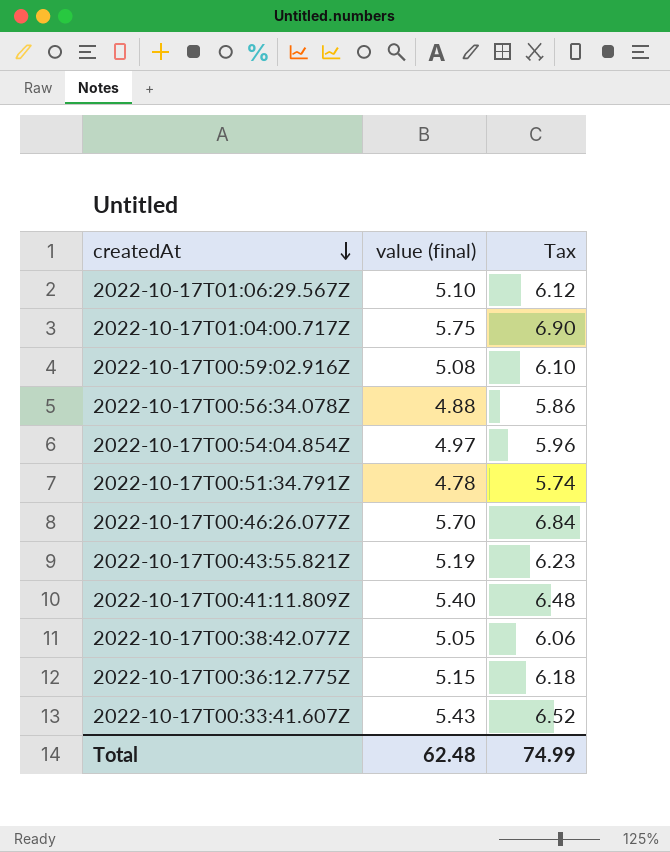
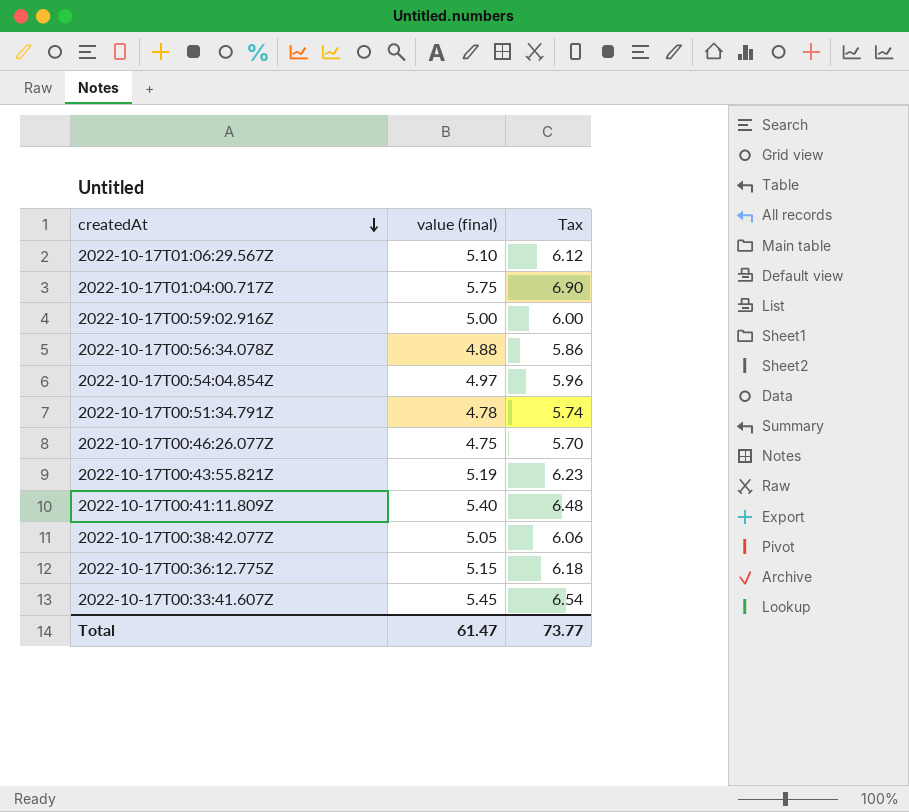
2022-10-17T00:59:02.916Z | value (final): 5.08 -> 5.00
2022-10-17T00:59:02.916Z | Tax: 6.10 -> 6.00
2022-10-17T00:46:26.077Z | value (final): 5.70 -> 4.75
2022-10-17T00:46:26.077Z | Tax: 6.84 -> 5.70
2022-10-17T00:33:41.607Z | value (final): 5.43 -> 5.45
2022-10-17T00:33:41.607Z | Tax: 6.52 -> 6.54
Total | value (final): 62.48 -> 61.47
Total | Tax: 74.99 -> 73.77

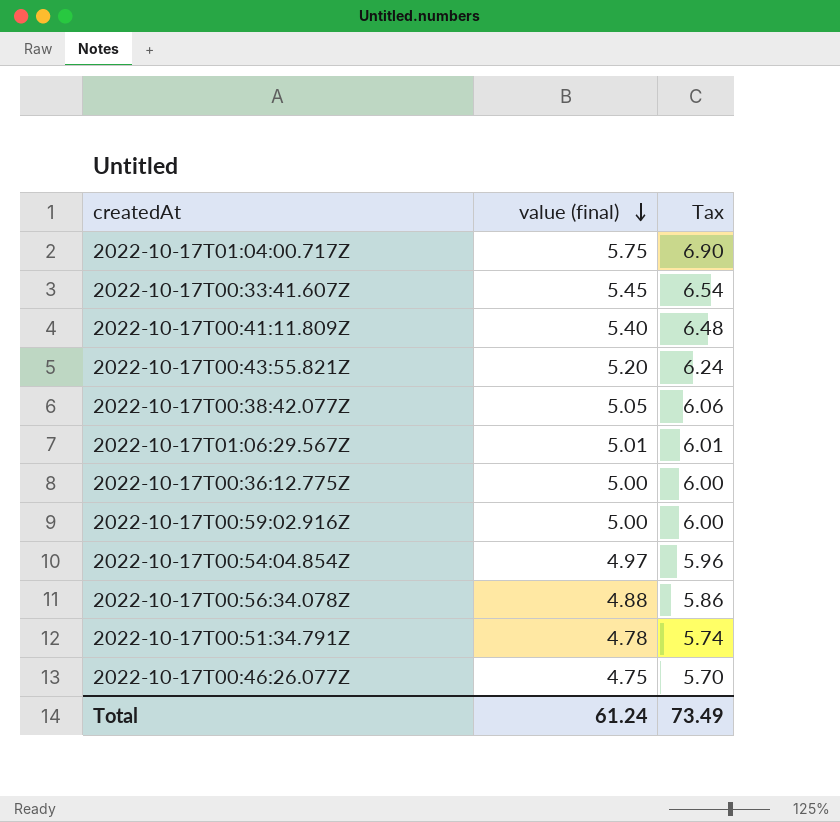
row order: createdAt descending -> value (final) descending
2022-10-17T00:43:55.821Z | value (final): 5.19 -> 5.20
2022-10-17T00:43:55.821Z | Tax: 6.23 -> 6.24
2022-10-17T01:06:29.567Z | value (final): 5.10 -> 5.01
2022-10-17T01:06:29.567Z | Tax: 6.12 -> 6.01
2022-10-17T00:36:12.775Z | value (final): 5.15 -> 5.00
2022-10-17T00:36:12.775Z | Tax: 6.18 -> 6.00
Total | value (final): 61.47 -> 61.24
Total | Tax: 73.77 -> 73.49

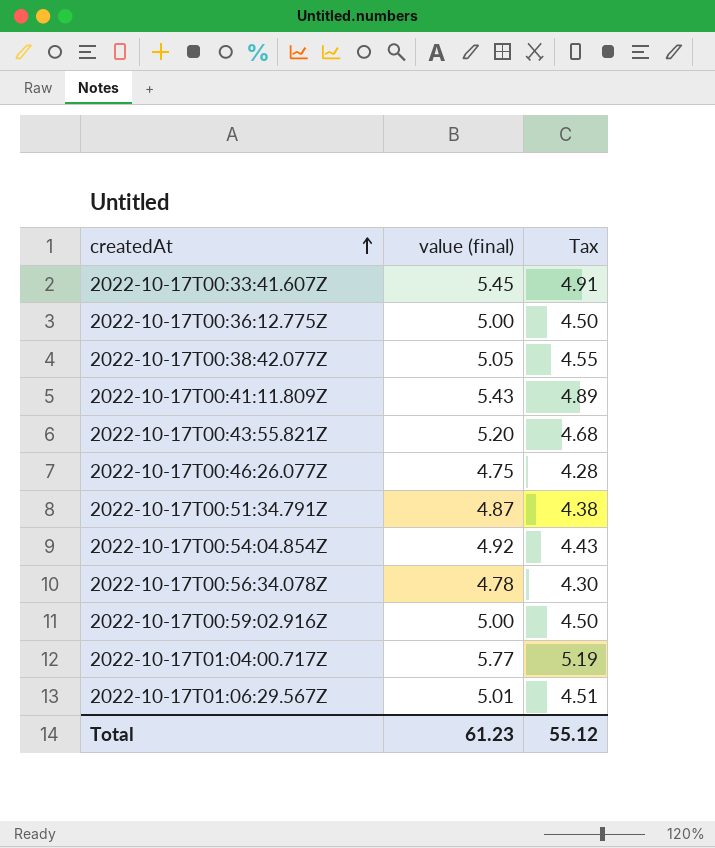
row order: value (final) descending -> createdAt ascending
column Tax | formula: [value (final)] * 1.2 -> [value (final)] * 0.9
2022-10-17T00:41:11.809Z | value (final): 5.40 -> 5.43
2022-10-17T00:51:34.791Z | value (final): 4.78 -> 4.87
2022-10-17T00:54:04.854Z | value (final): 4.97 -> 4.92
2022-10-17T00:56:34.078Z | value (final): 4.88 -> 4.78
2022-10-17T01:04:00.717Z | value (final): 5.75 -> 5.77
Total | value (final): 61.24 -> 61.23
Total | Tax: 73.49 -> 55.12

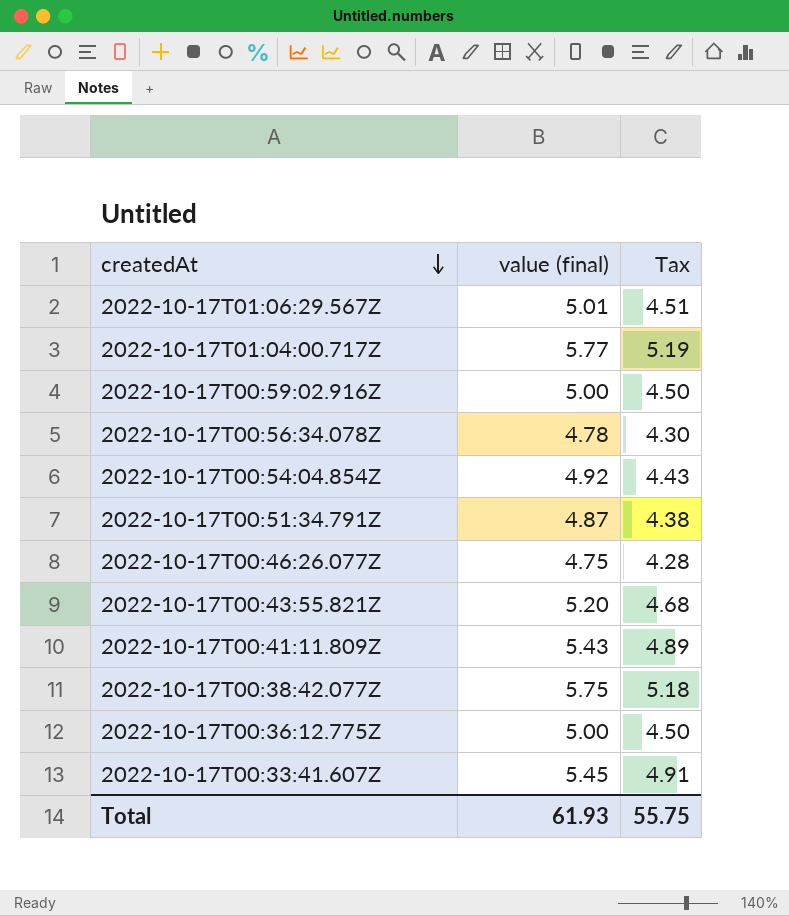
row order: createdAt ascending -> createdAt descending
2022-10-17T00:38:42.077Z | value (final): 5.05 -> 5.75
2022-10-17T00:38:42.077Z | Tax: 4.55 -> 5.18
Total | value (final): 61.23 -> 61.93
Total | Tax: 55.12 -> 55.75

